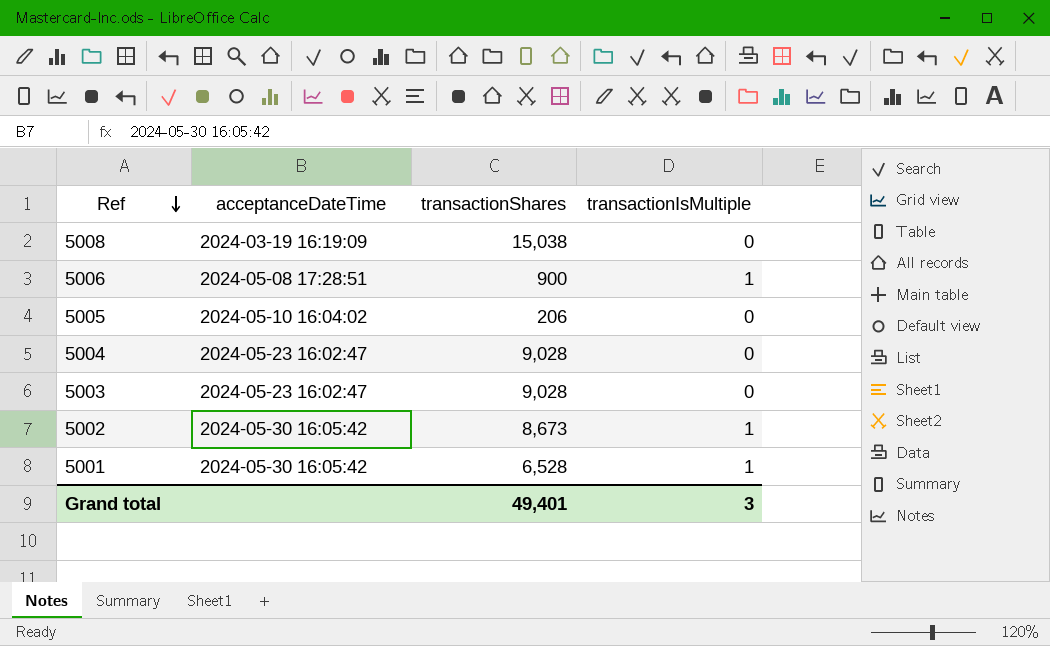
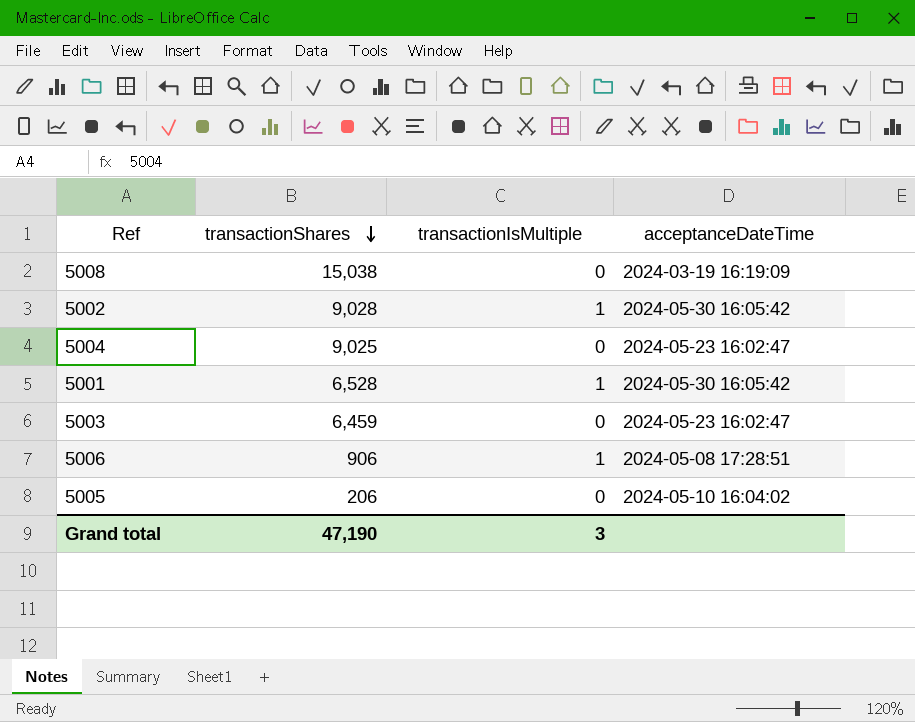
row order: Ref descending -> transactionShares descending
column acceptanceDateTime | position: 2 -> 4
5002 | transactionShares: 8,673 -> 9,028
5004 | transactionShares: 9,028 -> 9,025
5003 | transactionShares: 9,028 -> 6,459
5006 | transactionShares: 900 -> 906
Grand total | transactionShares: 49,401 -> 47,190

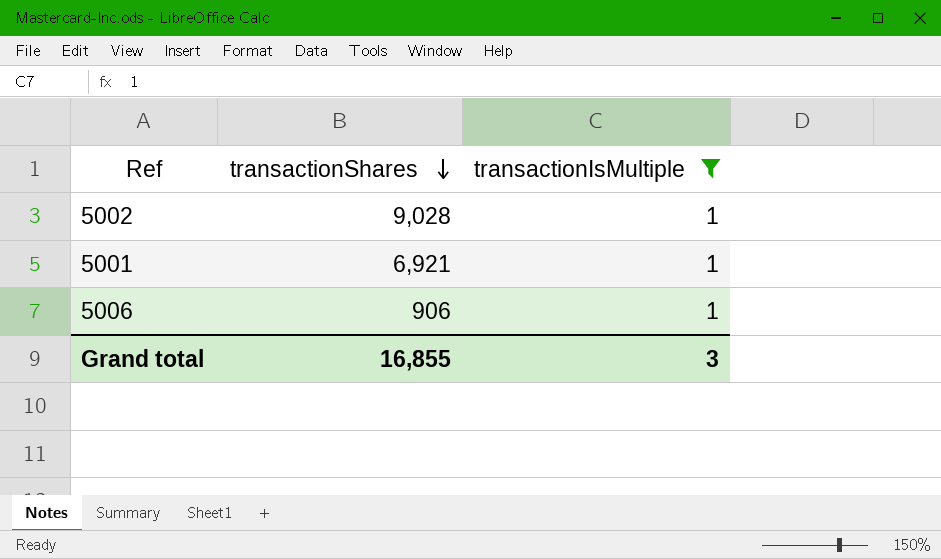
filter: none -> transactionIsMultiple = 1
column acceptanceDateTime | position: 4 -> none
5001 | transactionShares: 6,528 -> 6,921
Grand total | transactionShares: 47,190 -> 16,855

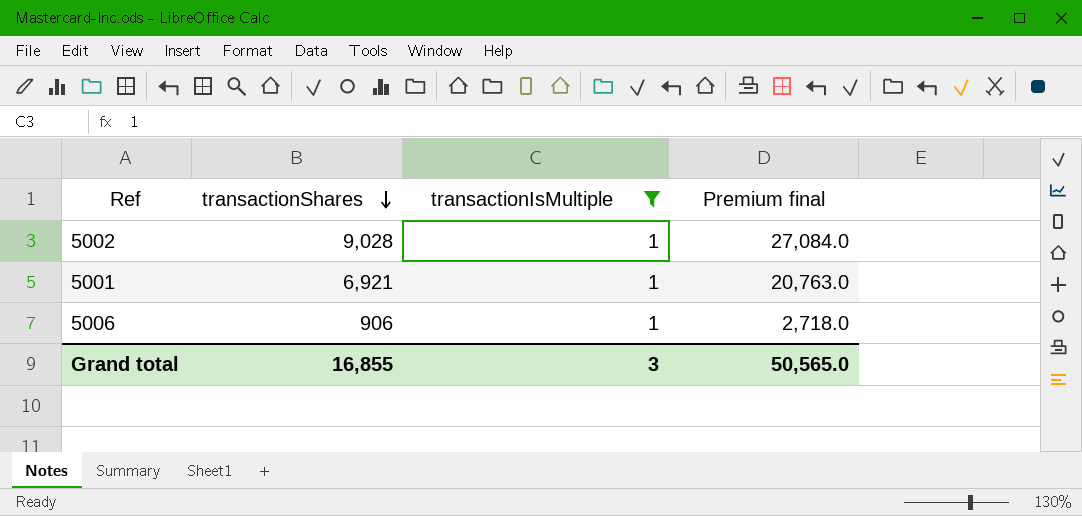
column Premium final | formula: none -> [transactionShares] * 3

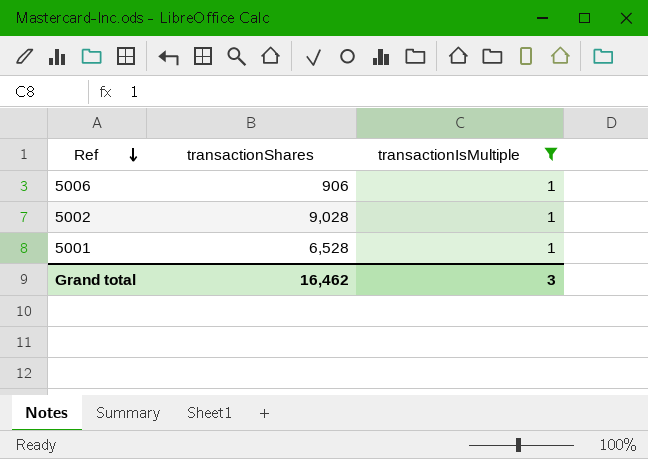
row order: transactionShares descending -> Ref descending
column Premium final | formula: [transactionShares] * 3 -> none
5001 | transactionShares: 6,921 -> 6,528
Grand total | transactionShares: 16,855 -> 16,462

